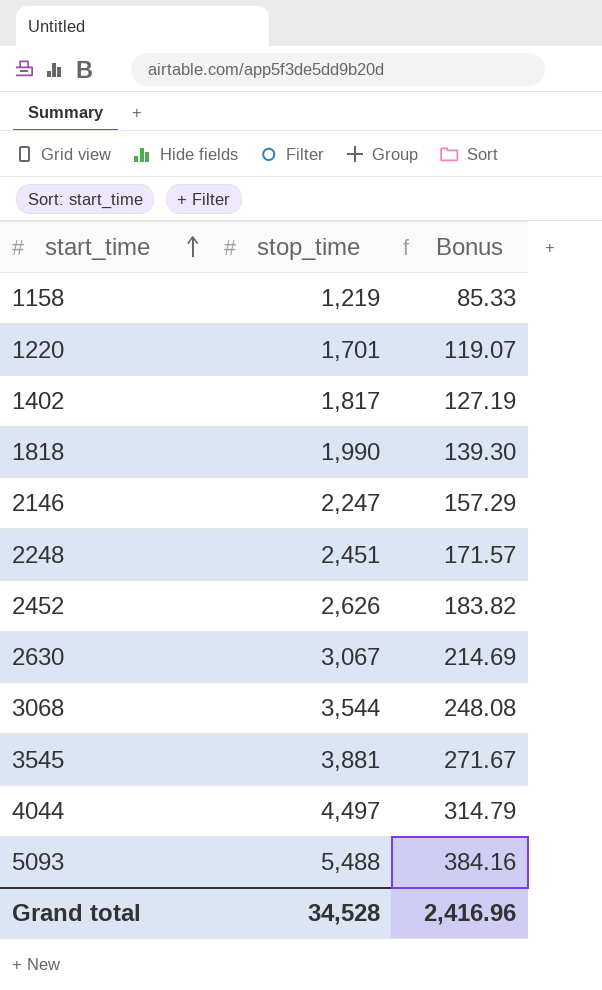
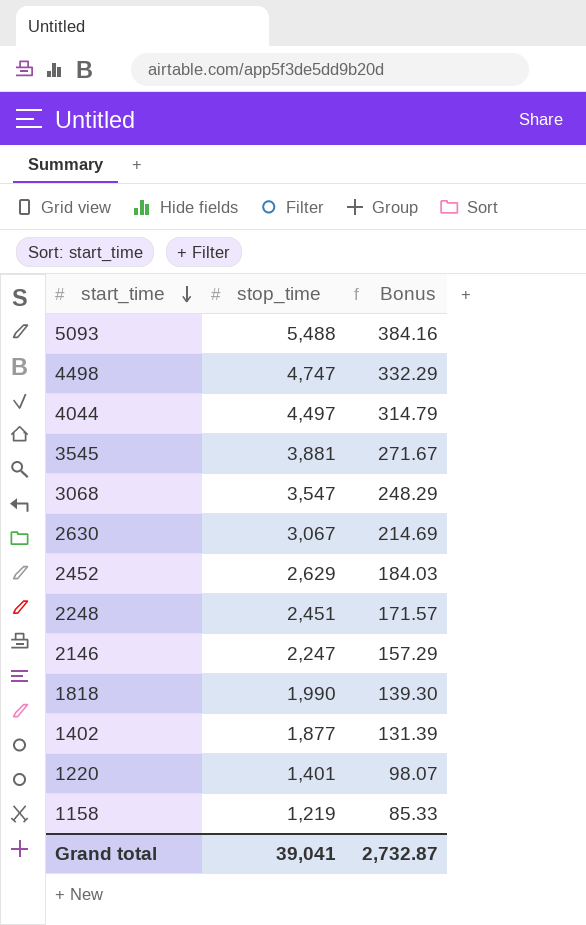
row order: start_time ascending -> start_time descending
row 4498: none -> 4,747 | 332.29
3068 | stop_time: 3,544 -> 3,547
3068 | Bonus: 248.08 -> 248.29
2452 | stop_time: 2,626 -> 2,629
2452 | Bonus: 183.82 -> 184.03
1402 | stop_time: 1,817 -> 1,877
1402 | Bonus: 127.19 -> 131.39
1220 | stop_time: 1,701 -> 1,401
1220 | Bonus: 119.07 -> 98.07
Grand total | stop_time: 34,528 -> 39,041
Grand total | Bonus: 2,416.96 -> 2,732.87

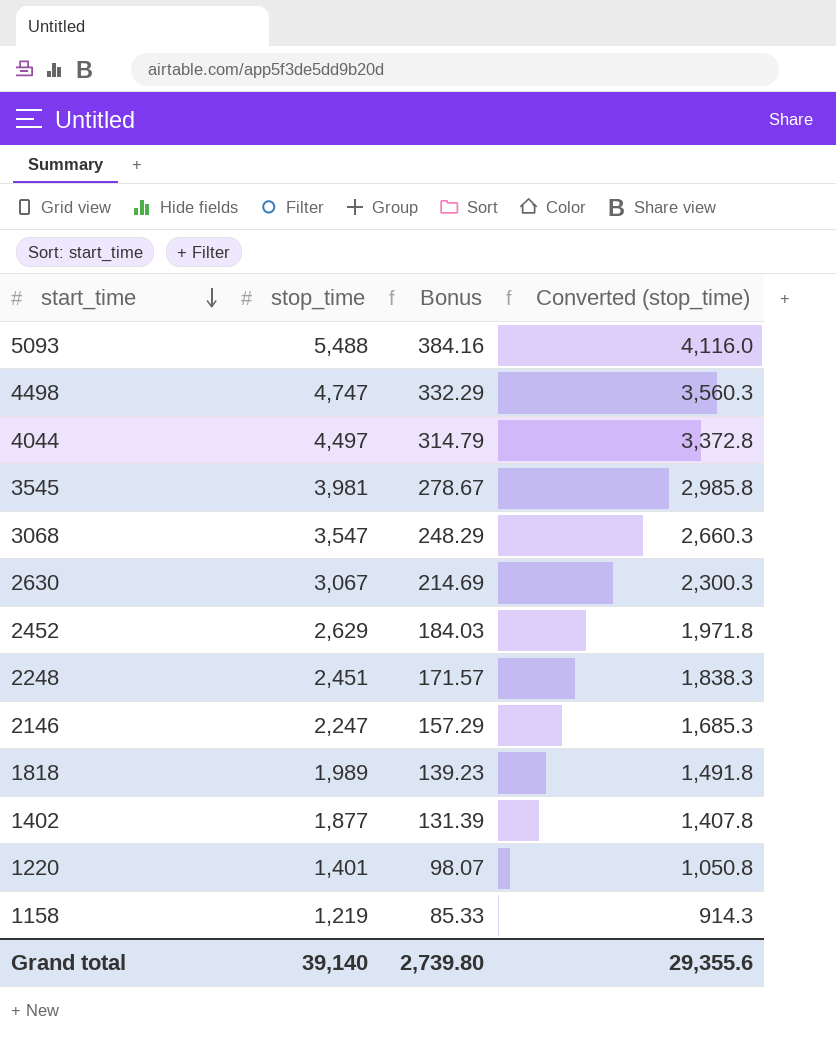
column Converted (stop_time) | formula: none -> [stop_time] * 0.75
3545 | stop_time: 3,881 -> 3,981
3545 | Bonus: 271.67 -> 278.67
1818 | stop_time: 1,990 -> 1,989
1818 | Bonus: 139.30 -> 139.23
Grand total | stop_time: 39,041 -> 39,140
Grand total | Bonus: 2,732.87 -> 2,739.80

